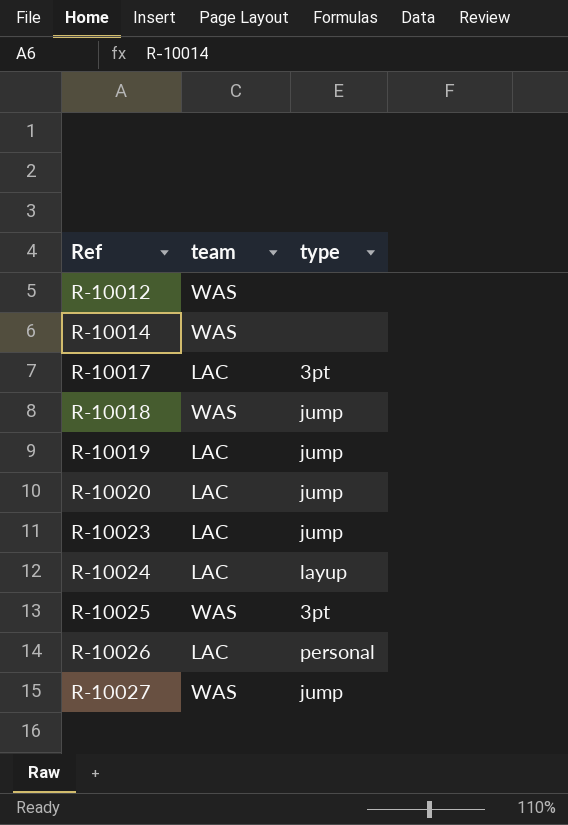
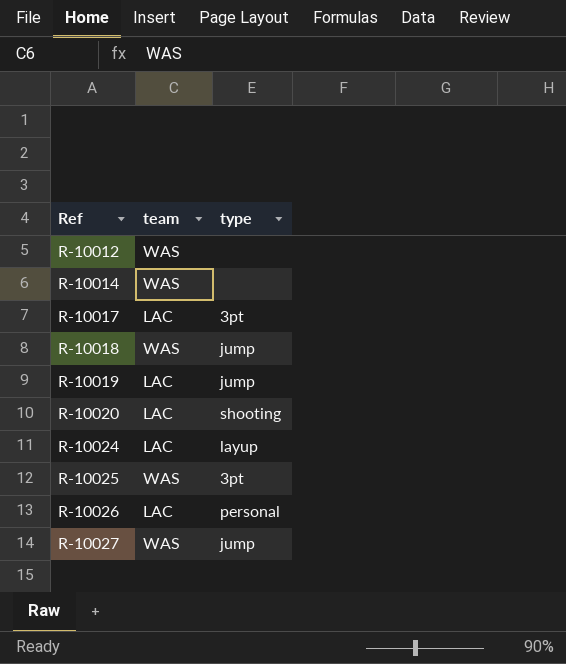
row R-10023: LAC | jump -> none
R-10020 | type: jump -> shooting

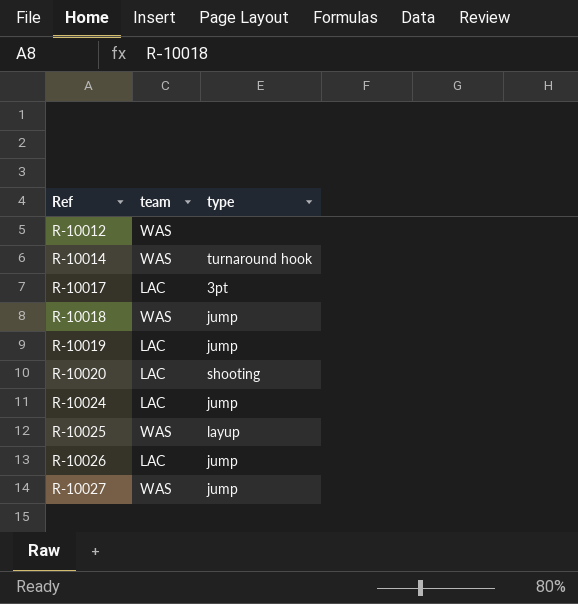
R-10014 | type: none -> turnaround hook
R-10024 | type: layup -> jump
R-10025 | type: 3pt -> layup
R-10026 | type: personal -> jump

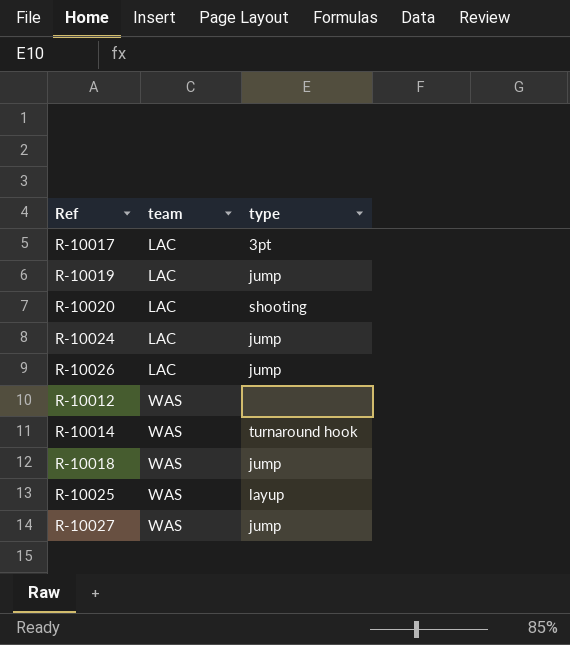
row order: Ref ascending -> team ascending

